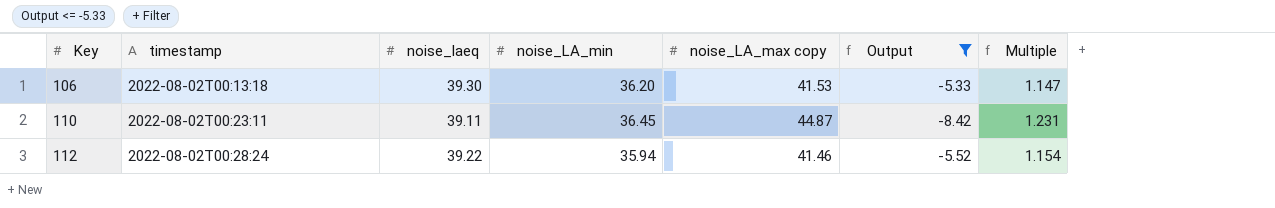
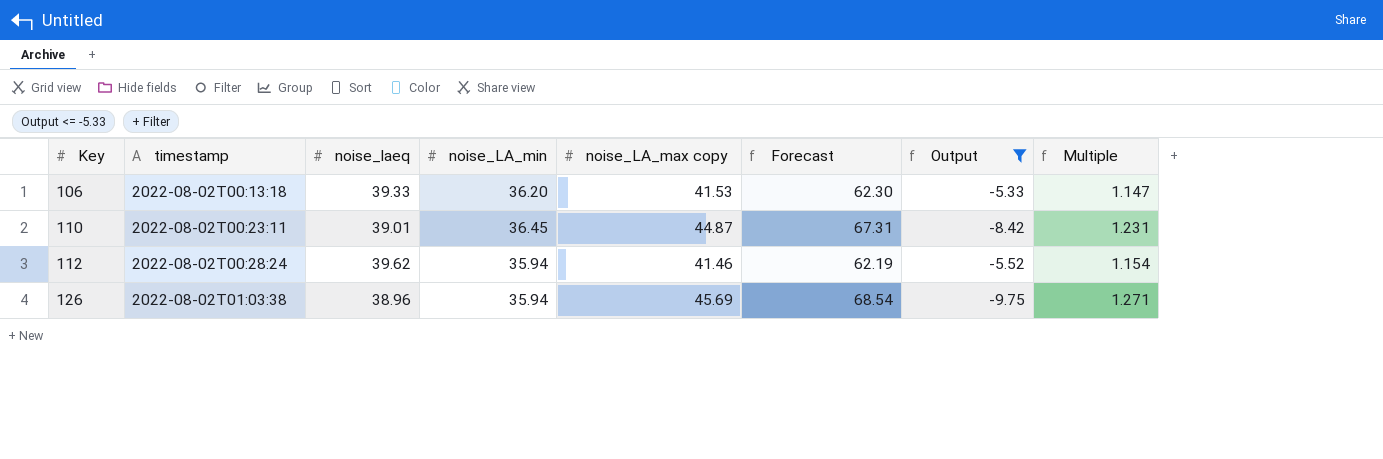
column Forecast | formula: none -> [noise_LA_max copy] * 1.5
106 | noise_laeq: 39.30 -> 39.33
110 | noise_laeq: 39.11 -> 39.01
112 | noise_laeq: 39.22 -> 39.62
row 126: none -> 2022-08-02T01:03:38 | 38.96 | 35.94 | 45.69 | 68.54 | -9.75 | 1.271

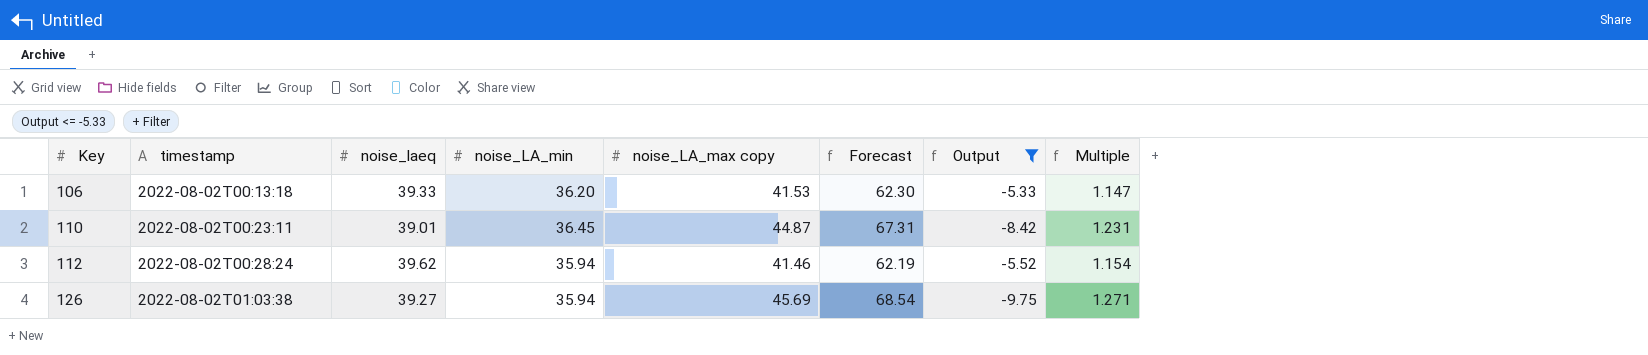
126 | noise_laeq: 38.96 -> 39.27

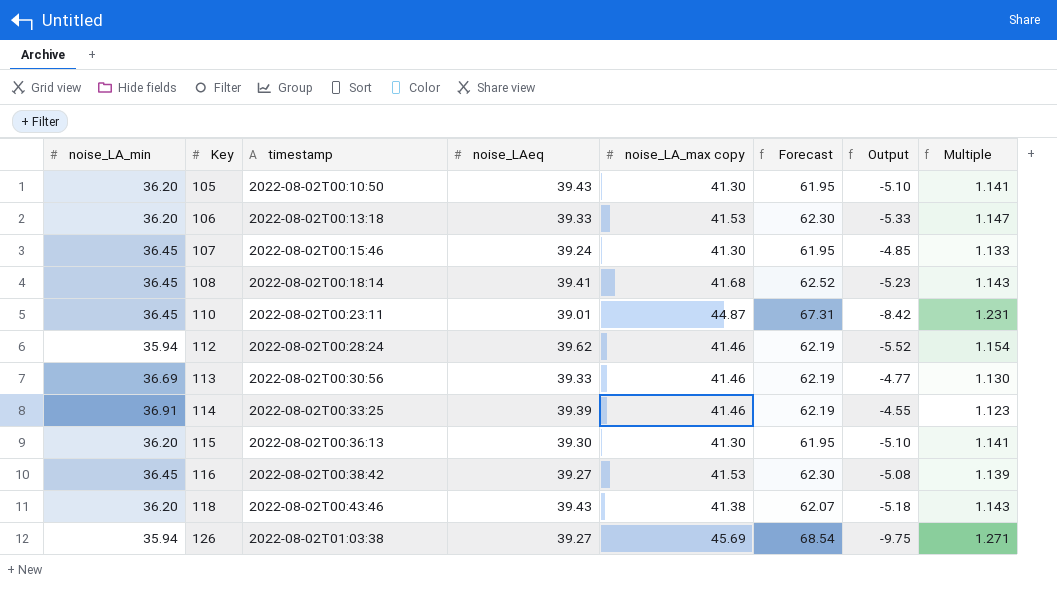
filter: Output <= -5.33 -> none
column noise_LA_min | position: 4 -> 1
column name: noise_laeq -> noise_LAeq

